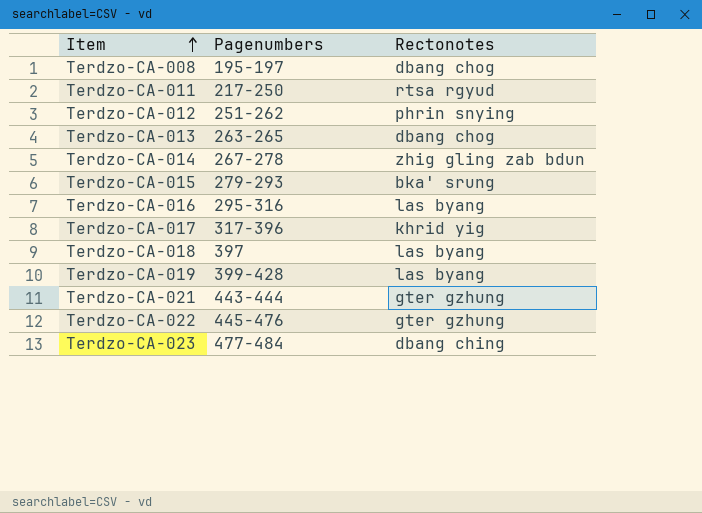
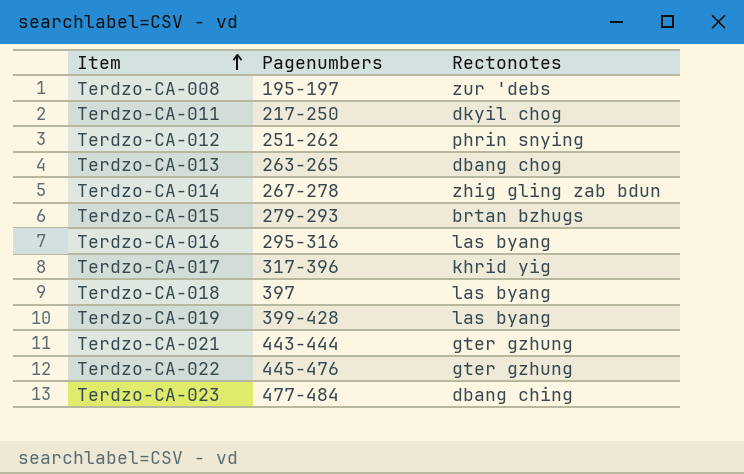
Terdzo-CA-008 | Rectonotes: dbang chog -> zur 'debs
Terdzo-CA-011 | Rectonotes: rtsa rgyud -> dkyil chog
Terdzo-CA-015 | Rectonotes: bka' srung -> brtan bzhugs

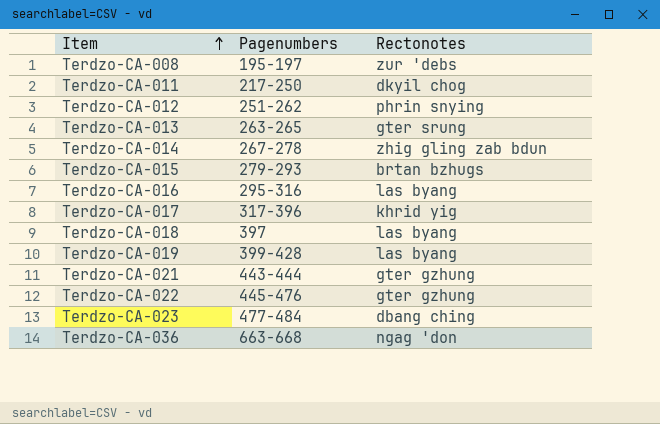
Terdzo-CA-013 | Rectonotes: dbang chog -> gter srung
row Terdzo-CA-036: none -> 663-668 | ngag 'don

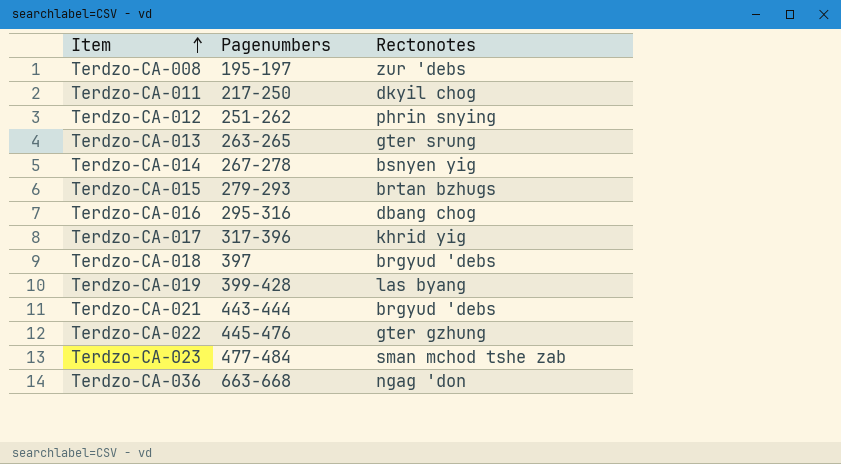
Terdzo-CA-014 | Rectonotes: zhig gling zab bdun -> bsnyen yig
Terdzo-CA-016 | Rectonotes: las byang -> dbang chog
Terdzo-CA-018 | Rectonotes: las byang -> brgyud 'debs
Terdzo-CA-021 | Rectonotes: gter gzhung -> brgyud 'debs
Terdzo-CA-023 | Rectonotes: dbang ching -> sman mchod tshe zab

